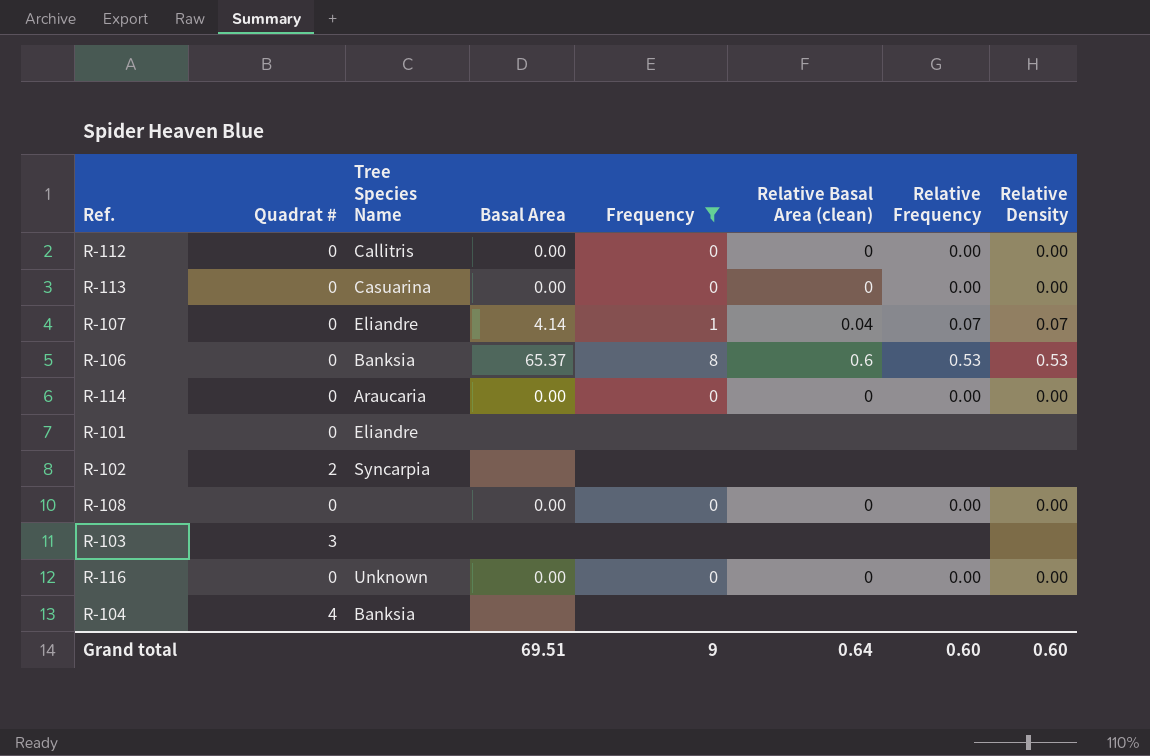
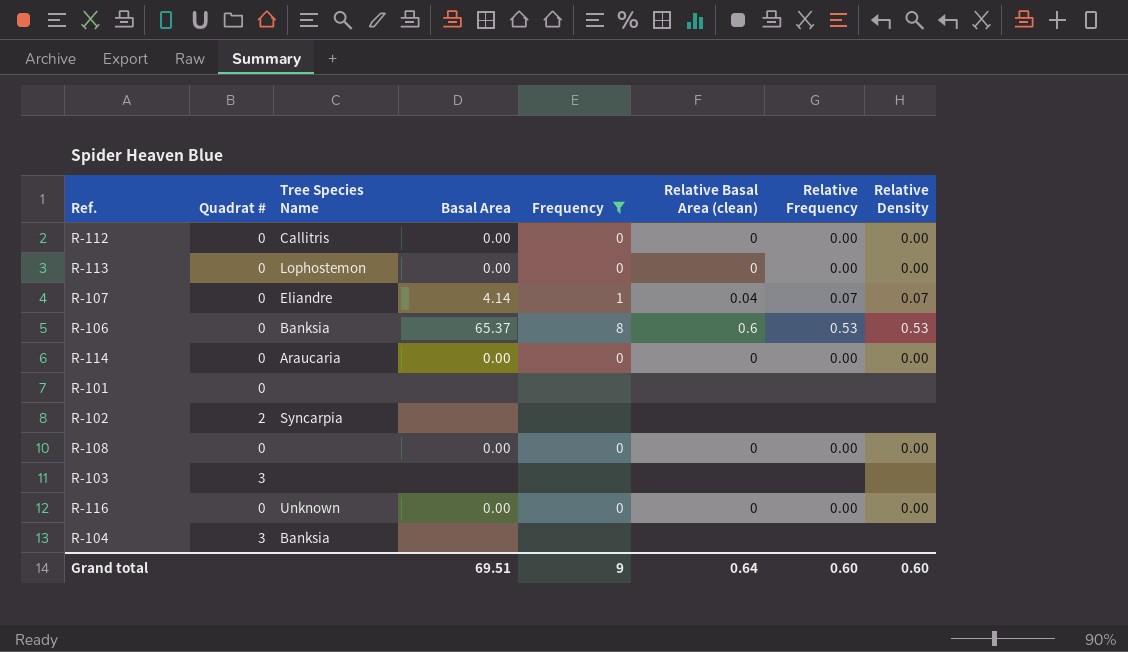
R-113 | Tree Species Name: Casuarina -> Lophostemon
R-101 | Tree Species Name: Eliandre -> none
R-104 | Quadrat #: 4 -> 3

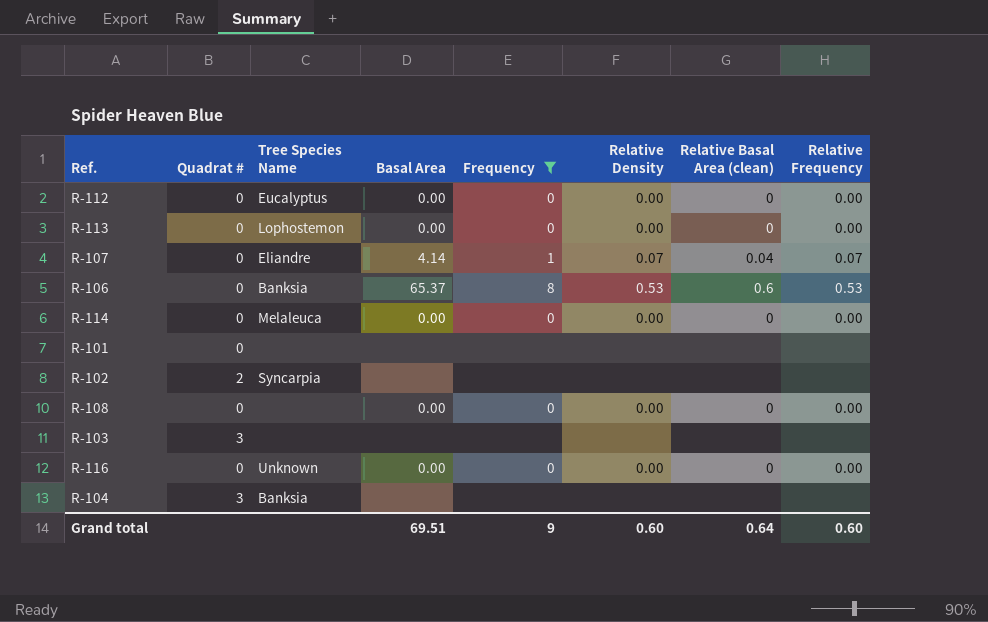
column Relative Density | position: 8 -> 6
R-112 | Tree Species Name: Callitris -> Eucalyptus
R-114 | Tree Species Name: Araucaria -> Melaleuca

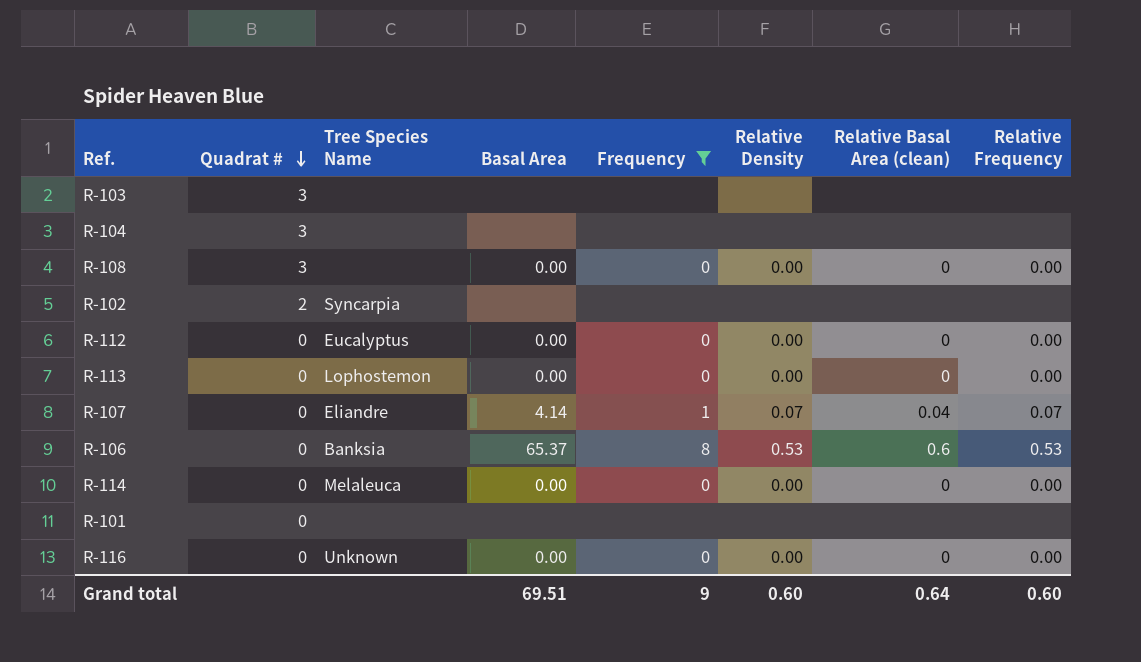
row order: none -> Quadrat # descending
R-104 | Tree Species Name: Banksia -> none
R-108 | Quadrat #: 0 -> 3

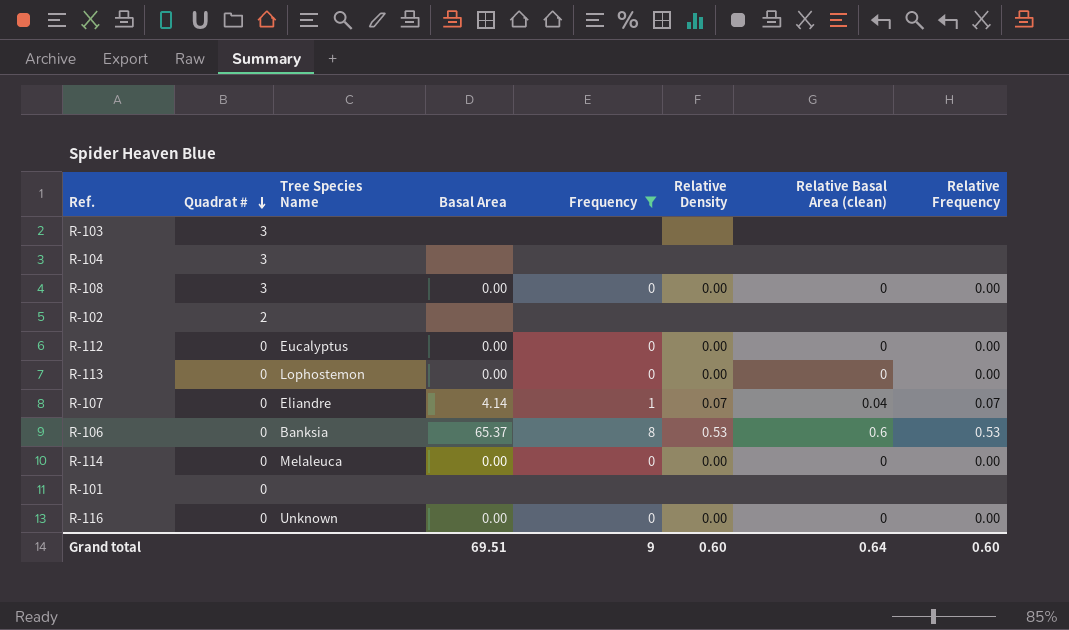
R-102 | Tree Species Name: Syncarpia -> none

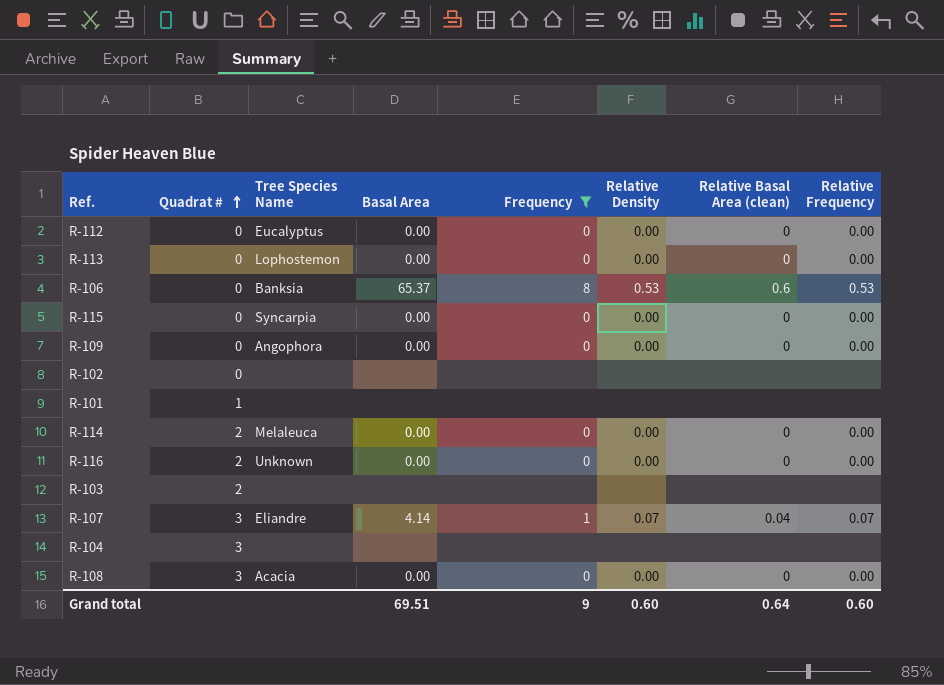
row order: Quadrat # descending -> Quadrat # ascending
row R-115: none -> 0 | Syncarpia | 0.00 | 0 | 0.00 | 0 | 0.00
row R-109: none -> 0 | Angophora | 0.00 | 0 | 0.00 | 0 | 0.00
R-102 | Quadrat #: 2 -> 0
R-101 | Quadrat #: 0 -> 1
R-114 | Quadrat #: 0 -> 2
R-116 | Quadrat #: 0 -> 2
R-103 | Quadrat #: 3 -> 2
R-107 | Quadrat #: 0 -> 3
R-108 | Tree Species Name: none -> Acacia

